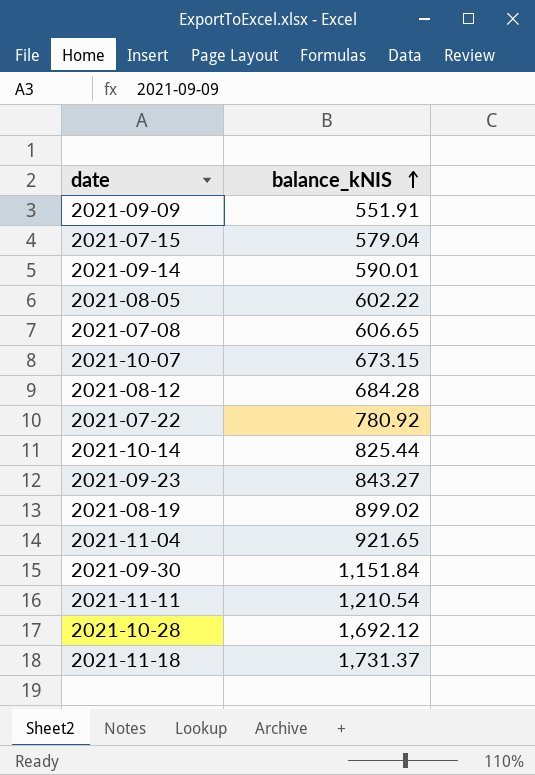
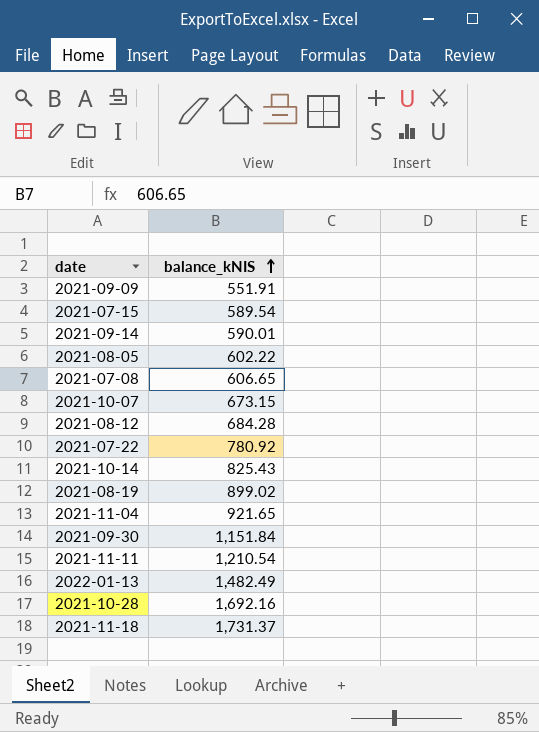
row 2021-09-23: 843.27 -> none
2021-07-15 | balance_kNIS: 579.04 -> 589.54
2021-10-14 | balance_kNIS: 825.44 -> 825.43
row 2022-01-13: none -> 1,482.49
2021-10-28 | balance_kNIS: 1,692.12 -> 1,692.16

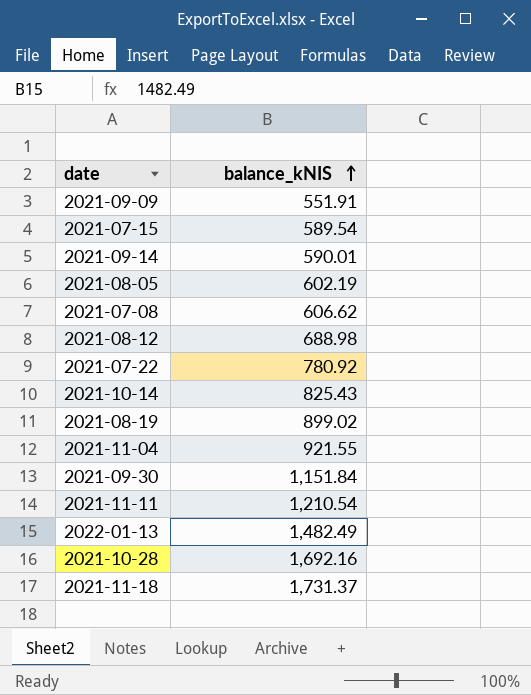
row 2021-10-07: 673.15 -> none
2021-08-05 | balance_kNIS: 602.22 -> 602.19
2021-07-08 | balance_kNIS: 606.65 -> 606.62
2021-08-12 | balance_kNIS: 684.28 -> 688.98
2021-11-04 | balance_kNIS: 921.65 -> 921.55

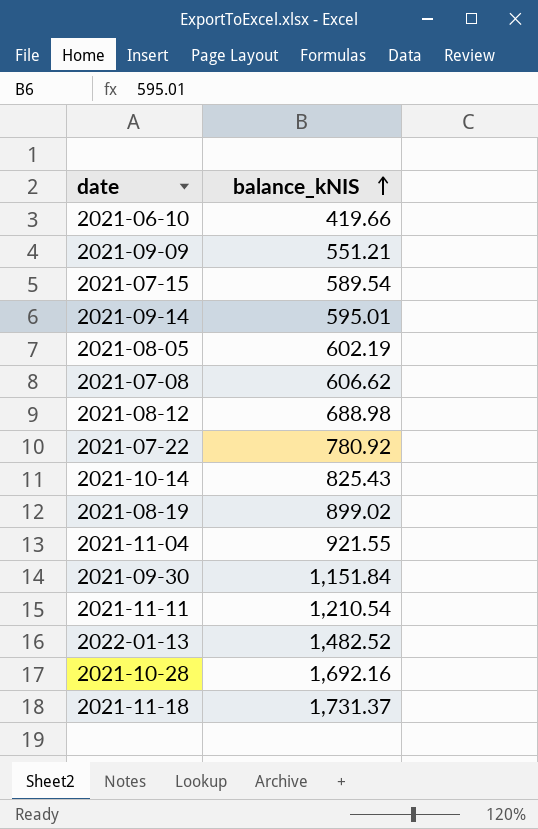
row 2021-06-10: none -> 419.66
2021-09-09 | balance_kNIS: 551.91 -> 551.21
2021-09-14 | balance_kNIS: 590.01 -> 595.01
2022-01-13 | balance_kNIS: 1,482.49 -> 1,482.52

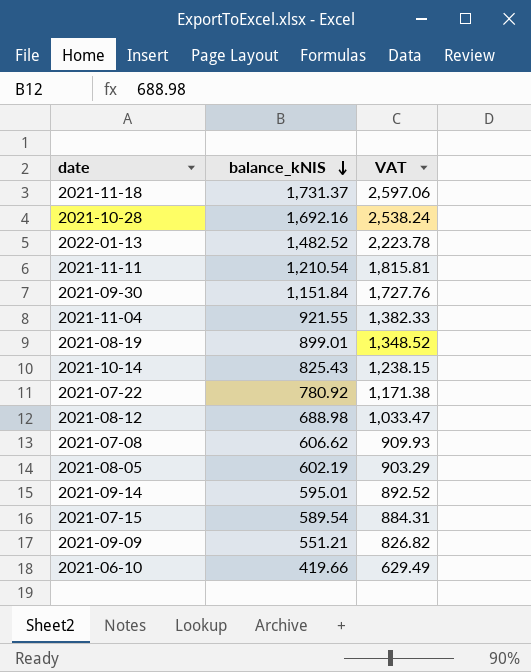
row order: balance_kNIS ascending -> balance_kNIS descending
column VAT | formula: none -> [balance_kNIS] * 1.5
2021-08-19 | balance_kNIS: 899.02 -> 899.01

